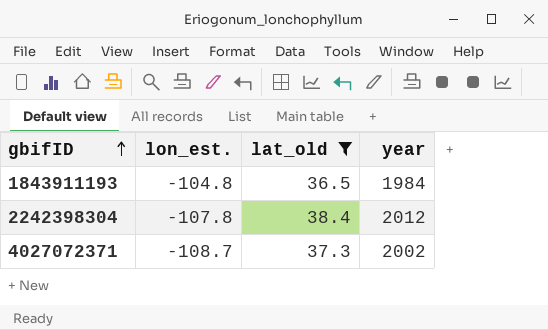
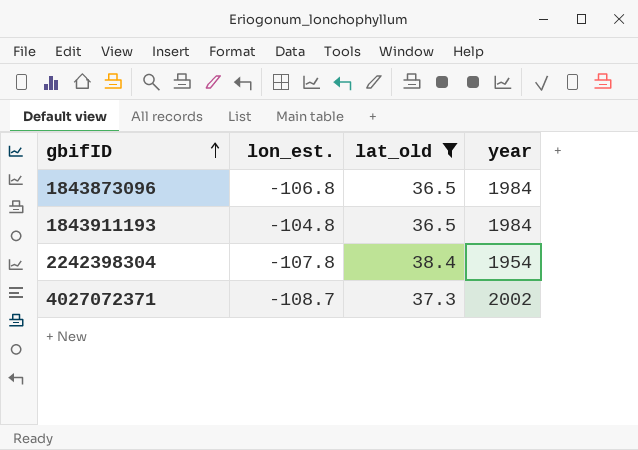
row 1843873096: none -> -106.8 | 36.5 | 1984
2242398304 | year: 2012 -> 1954

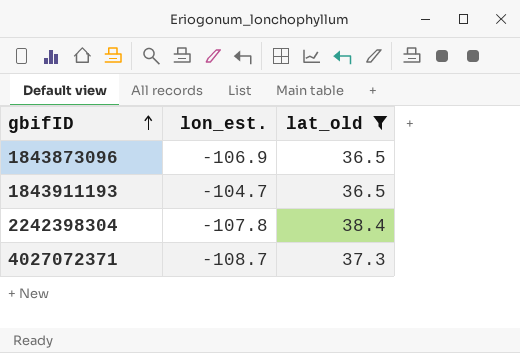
column year | position: 4 -> none
1843873096 | lon_est.: -106.8 -> -106.9
1843911193 | lon_est.: -104.8 -> -104.7

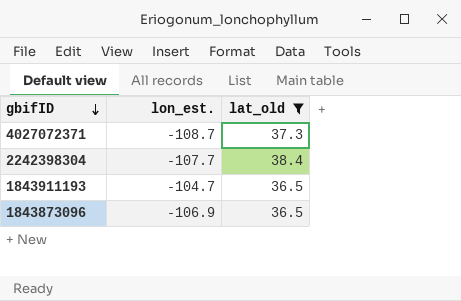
row order: gbifID ascending -> gbifID descending
2242398304 | lon_est.: -107.8 -> -107.7

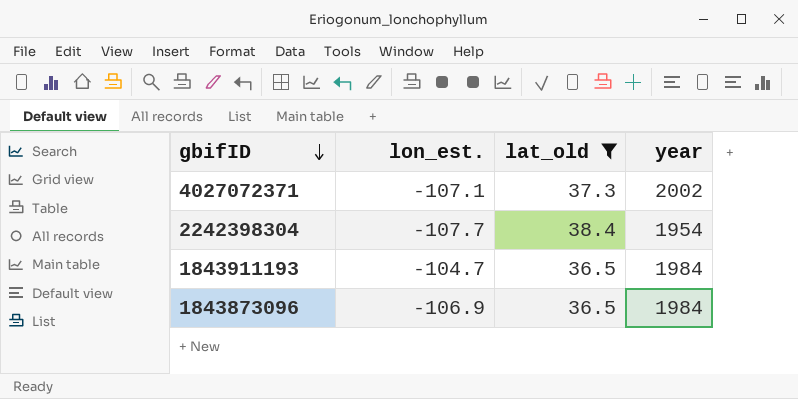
column year | position: none -> 4
4027072371 | lon_est.: -108.7 -> -107.1

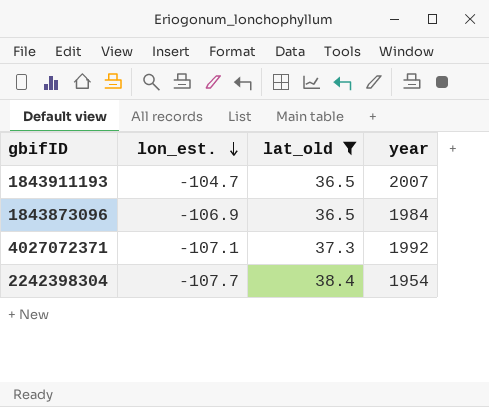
row order: gbifID descending -> lon_est. descending
1843911193 | year: 1984 -> 2007
4027072371 | year: 2002 -> 1992

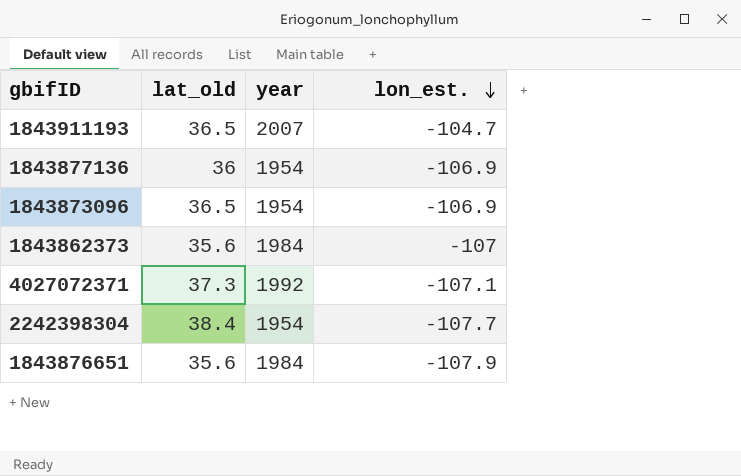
filter: lat_old >= 36.5 -> none
column lon_est. | position: 2 -> 4
1843873096 | year: 1984 -> 1954

